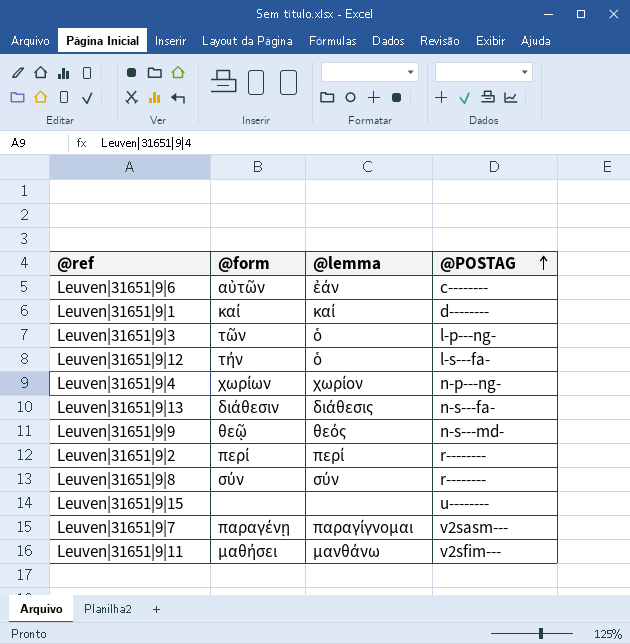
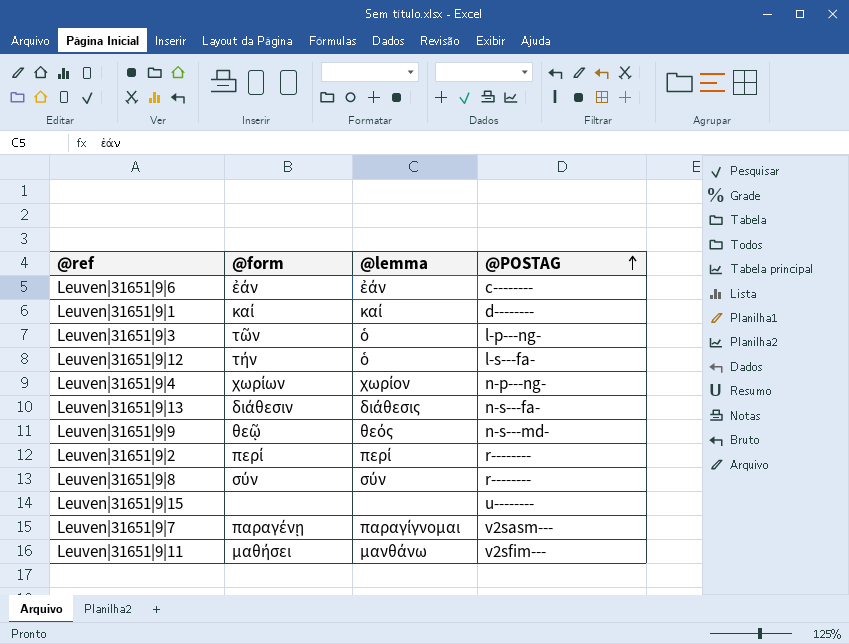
Leuven|31651|9|6 | @form: αὐτῶν -> ἐάν

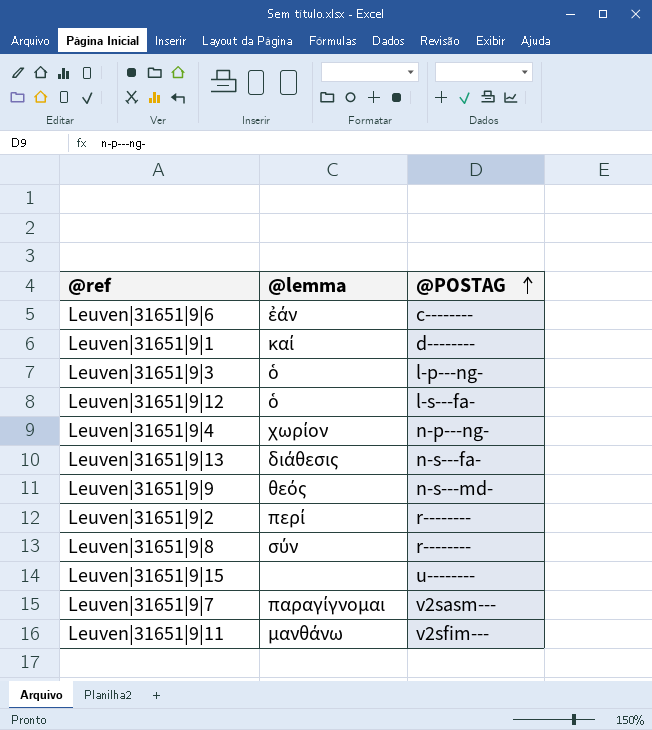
column @form | position: 2 -> none

